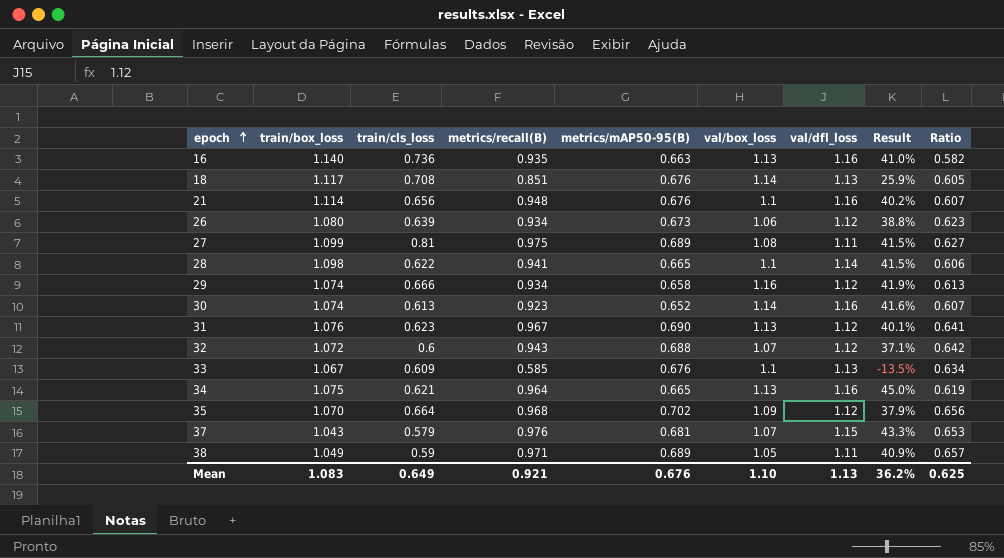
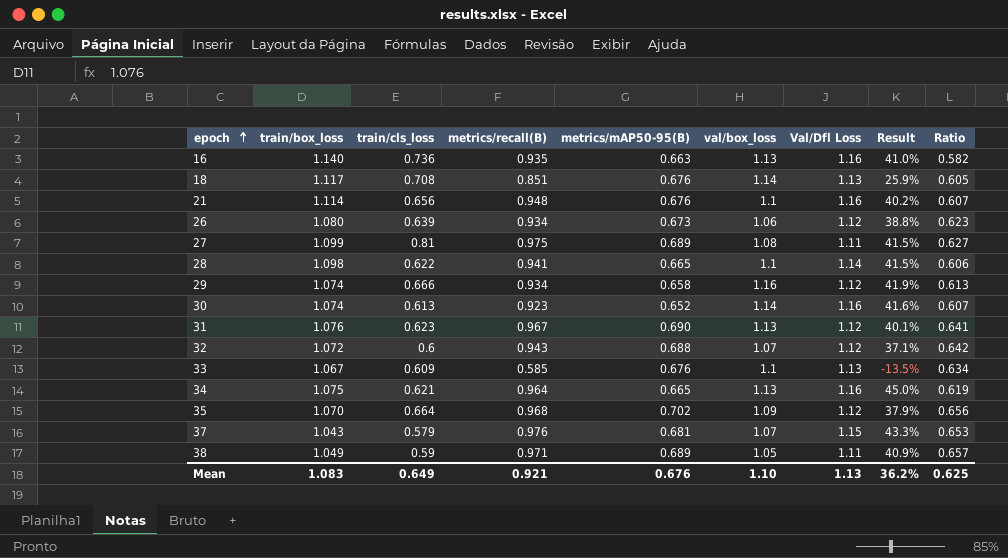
column name: val/dfl_loss -> Val/Dfl Loss

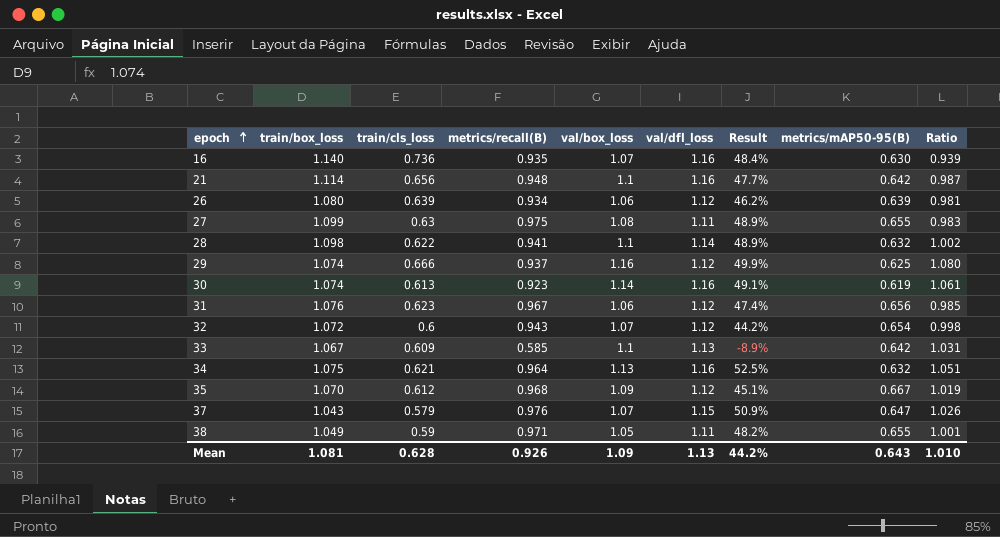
column name: Val/Dfl Loss -> val/dfl_loss
column metrics/mAP50-95(B) | position: 5 -> 8
column Ratio | formula: [metrics/mAP50-95(B)] / [train/box_loss] -> [val/box_loss] / [train/box_loss]
row 18: 1.117 | 0.708 | 0.851 | 0.676 | 1.14 | 1.13 | 25.9% | 0.605 -> none
16 | val/box_loss: 1.13 -> 1.07
16 | Result: 41.0% -> 48.4%
16 | metrics/mAP50-95(B): 0.663 -> 0.630
21 | Result: 40.2% -> 47.7%
21 | metrics/mAP50-95(B): 0.676 -> 0.642
26 | Result: 38.8% -> 46.2%
26 | metrics/mAP50-95(B): 0.673 -> 0.639
27 | train/cls_loss: 0.81 -> 0.63
27 | Result: 41.5% -> 48.9%
27 | metrics/mAP50-95(B): 0.689 -> 0.655
28 | Result: 41.5% -> 48.9%
28 | metrics/mAP50-95(B): 0.665 -> 0.632
29 | metrics/recall(B): 0.934 -> 0.937
29 | Result: 41.9% -> 49.9%
29 | metrics/mAP50-95(B): 0.658 -> 0.625
30 | Result: 41.6% -> 49.1%
30 | metrics/mAP50-95(B): 0.652 -> 0.619
31 | val/box_loss: 1.13 -> 1.06
31 | Result: 40.1% -> 47.4%
31 | metrics/mAP50-95(B): 0.690 -> 0.656
32 | Result: 37.1% -> 44.2%
32 | metrics/mAP50-95(B): 0.688 -> 0.654
33 | Result: -13.5% -> -8.9%
33 | metrics/mAP50-95(B): 0.676 -> 0.642
34 | Result: 45.0% -> 52.5%
34 | metrics/mAP50-95(B): 0.665 -> 0.632
35 | train/cls_loss: 0.664 -> 0.612
35 | Result: 37.9% -> 45.1%
35 | metrics/mAP50-95(B): 0.702 -> 0.667
37 | Result: 43.3% -> 50.9%
37 | metrics/mAP50-95(B): 0.681 -> 0.647
38 | Result: 40.9% -> 48.2%
38 | metrics/mAP50-95(B): 0.689 -> 0.655
Mean | train/box_loss: 1.083 -> 1.081
Mean | train/cls_loss: 0.649 -> 0.628
Mean | metrics/recall(B): 0.921 -> 0.926
Mean | val/box_loss: 1.10 -> 1.09
Mean | Result: 36.2% -> 44.2%
Mean | metrics/mAP50-95(B): 0.676 -> 0.643
Mean | Ratio: 0.625 -> 1.010

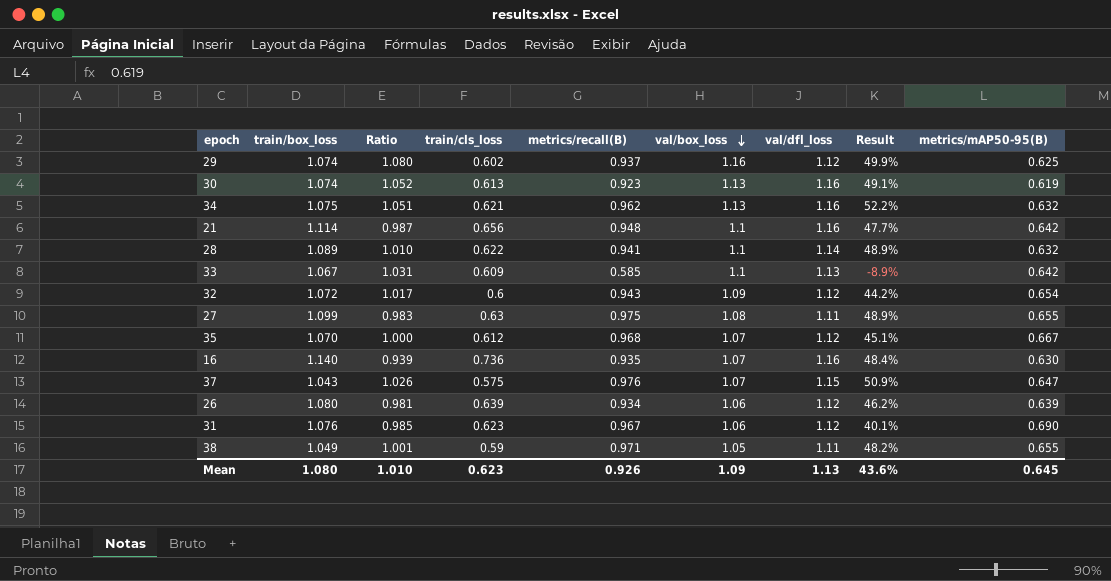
row order: epoch ascending -> val/box_loss descending
column Ratio | position: 9 -> 3
29 | train/cls_loss: 0.666 -> 0.602
30 | Ratio: 1.061 -> 1.052
30 | val/box_loss: 1.14 -> 1.13
34 | metrics/recall(B): 0.964 -> 0.962
34 | Result: 52.5% -> 52.2%
28 | train/box_loss: 1.098 -> 1.089
28 | Ratio: 1.002 -> 1.010
32 | Ratio: 0.998 -> 1.017
32 | val/box_loss: 1.07 -> 1.09
35 | Ratio: 1.019 -> 1.000
35 | val/box_loss: 1.09 -> 1.07
37 | train/cls_loss: 0.579 -> 0.575
31 | Result: 47.4% -> 40.1%
31 | metrics/mAP50-95(B): 0.656 -> 0.690
Mean | train/box_loss: 1.081 -> 1.080
Mean | train/cls_loss: 0.628 -> 0.623
Mean | Result: 44.2% -> 43.6%
Mean | metrics/mAP50-95(B): 0.643 -> 0.645

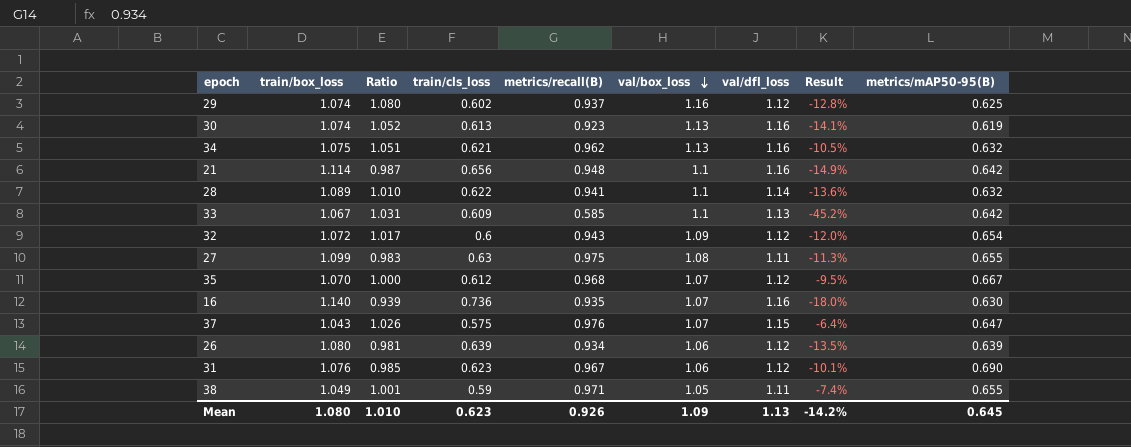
column Result | formula: ([metrics/recall(B)] - [metrics/mAP50-95(B)]) / [metrics/mAP50-95(B)] -> ([metrics/recall(B)] - [train/box_loss]) / [train/box_loss]
Mean | Result: 43.6% -> -14.2%

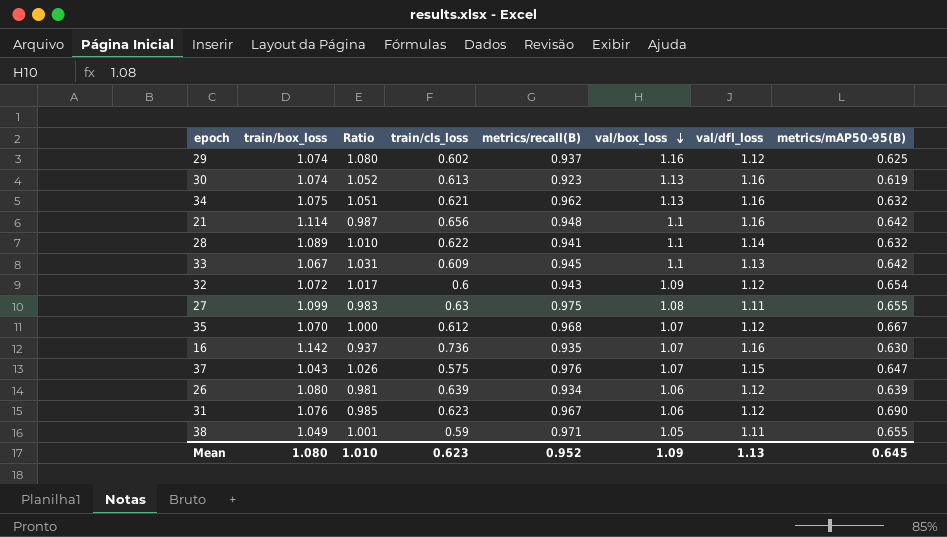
column Result | formula: ([metrics/recall(B)] - [train/box_loss]) / [train/box_loss] -> none
33 | metrics/recall(B): 0.585 -> 0.945
16 | train/box_loss: 1.140 -> 1.142
16 | Ratio: 0.939 -> 0.937
Mean | metrics/recall(B): 0.926 -> 0.952

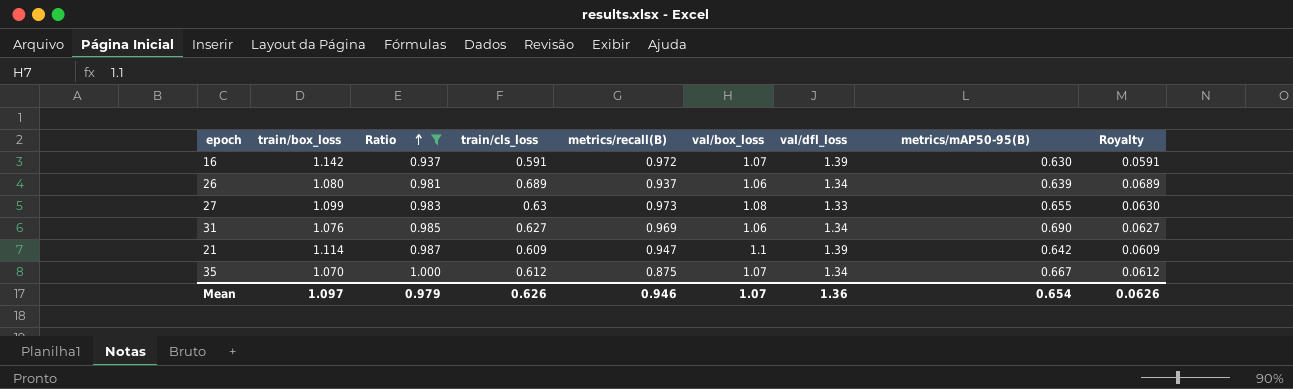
filter: none -> Ratio <= 1.000
row order: val/box_loss descending -> Ratio ascending
column Royalty | formula: none -> [train/cls_loss] * 0.1
16 | train/cls_loss: 0.736 -> 0.591
16 | metrics/recall(B): 0.935 -> 0.972
16 | val/dfl_loss: 1.16 -> 1.39
26 | train/cls_loss: 0.639 -> 0.689
26 | metrics/recall(B): 0.934 -> 0.937
26 | val/dfl_loss: 1.12 -> 1.34
27 | metrics/recall(B): 0.975 -> 0.973
27 | val/dfl_loss: 1.11 -> 1.33
31 | train/cls_loss: 0.623 -> 0.627
31 | metrics/recall(B): 0.967 -> 0.969
31 | val/dfl_loss: 1.12 -> 1.34
21 | train/cls_loss: 0.656 -> 0.609
21 | metrics/recall(B): 0.948 -> 0.947
21 | val/dfl_loss: 1.16 -> 1.39
35 | metrics/recall(B): 0.968 -> 0.875
35 | val/dfl_loss: 1.12 -> 1.34
Mean | train/box_loss: 1.080 -> 1.097
Mean | Ratio: 1.010 -> 0.979
Mean | train/cls_loss: 0.623 -> 0.626
Mean | metrics/recall(B): 0.952 -> 0.946
Mean | val/box_loss: 1.09 -> 1.07
Mean | val/dfl_loss: 1.13 -> 1.36
Mean | metrics/mAP50-95(B): 0.645 -> 0.654

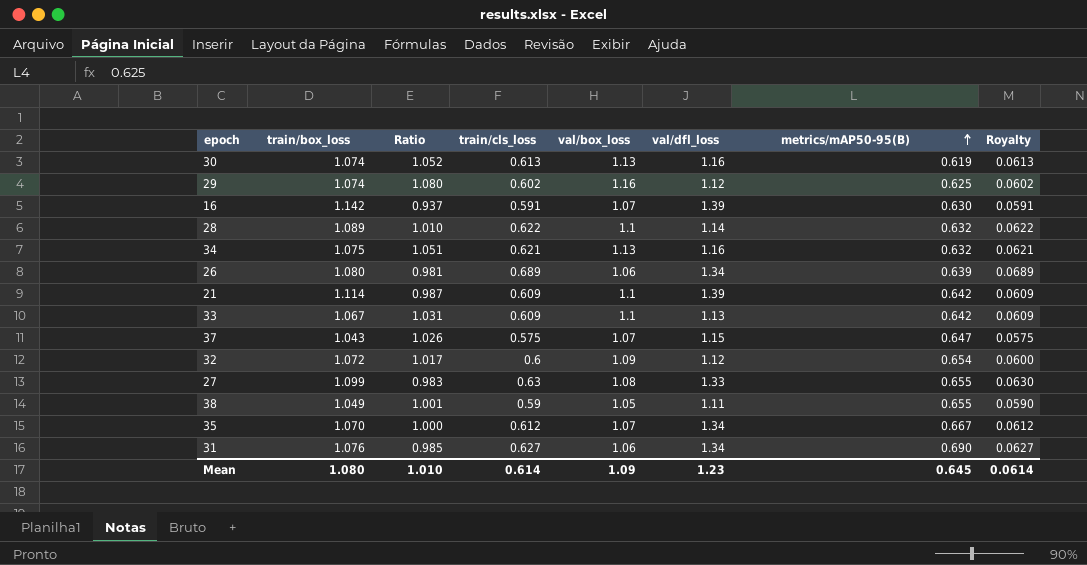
filter: Ratio <= 1.000 -> none
row order: Ratio ascending -> metrics/mAP50-95(B) ascending
column metrics/recall(B) | position: 5 -> none
Mean | train/box_loss: 1.097 -> 1.080
Mean | Ratio: 0.979 -> 1.010
Mean | train/cls_loss: 0.626 -> 0.614
Mean | val/box_loss: 1.07 -> 1.09
Mean | val/dfl_loss: 1.36 -> 1.23
Mean | metrics/mAP50-95(B): 0.654 -> 0.645
Mean | Royalty: 0.0626 -> 0.0614

